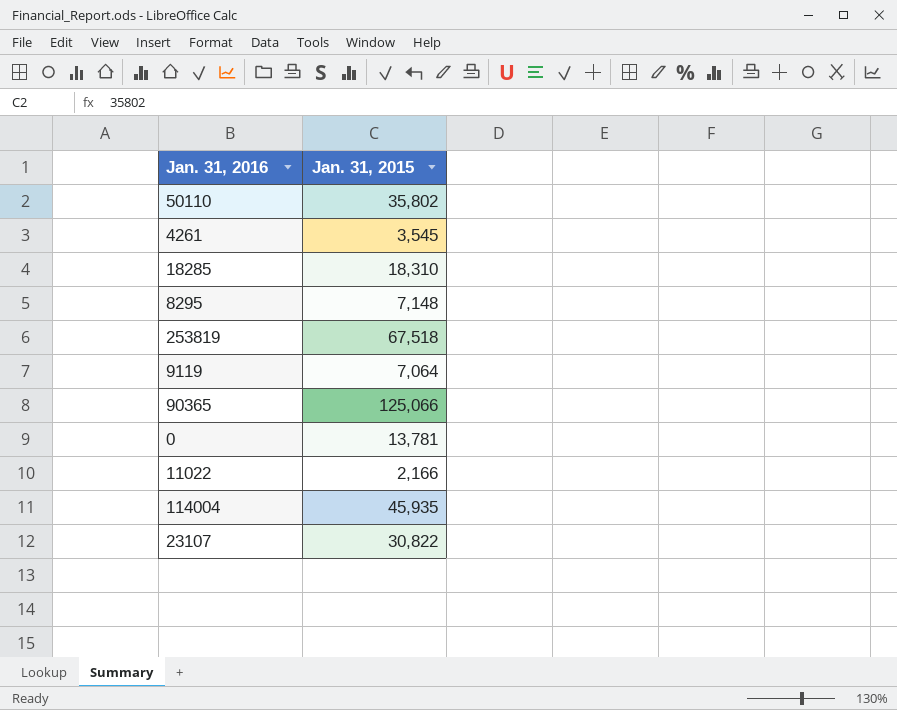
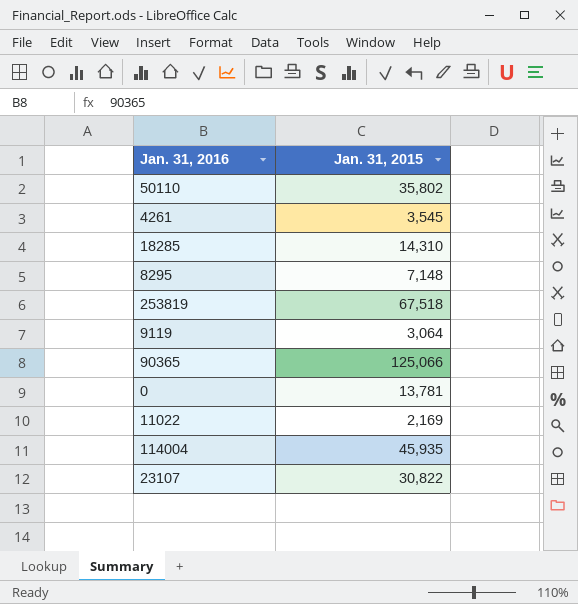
18285 | Jan. 31, 2015: 18,310 -> 14,310
9119 | Jan. 31, 2015: 7,064 -> 3,064
11022 | Jan. 31, 2015: 2,166 -> 2,169

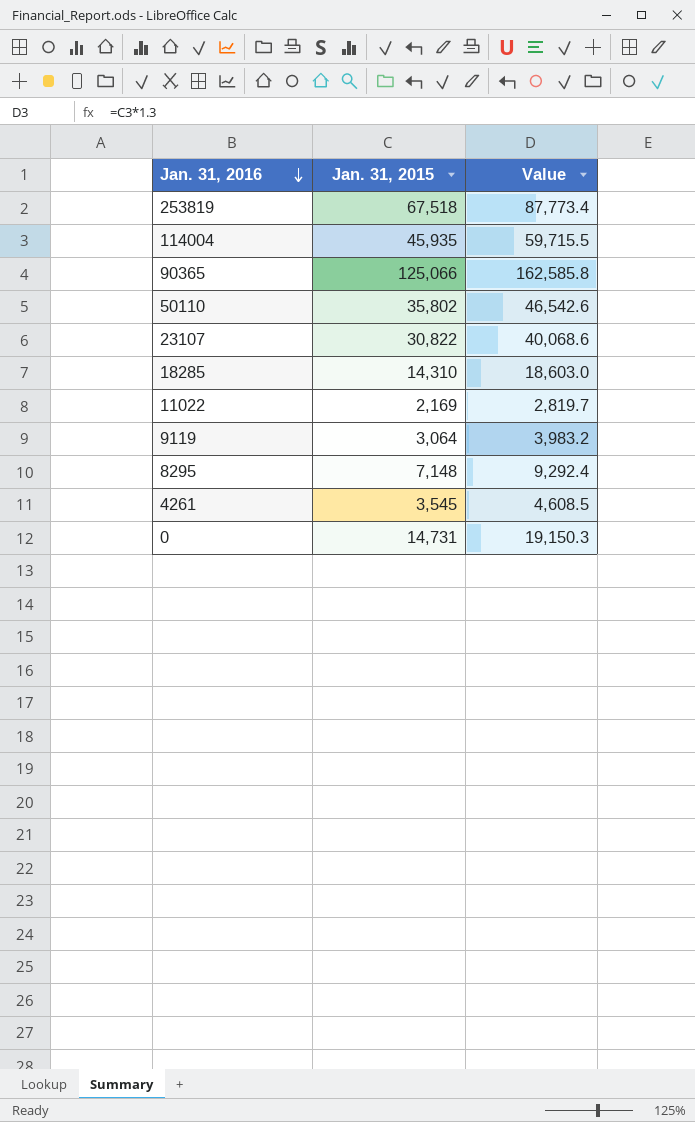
row order: none -> Jan. 31, 2016 descending
column Value | formula: none -> [Jan. 31, 2015] * 1.3
0 | Jan. 31, 2015: 13,781 -> 14,731

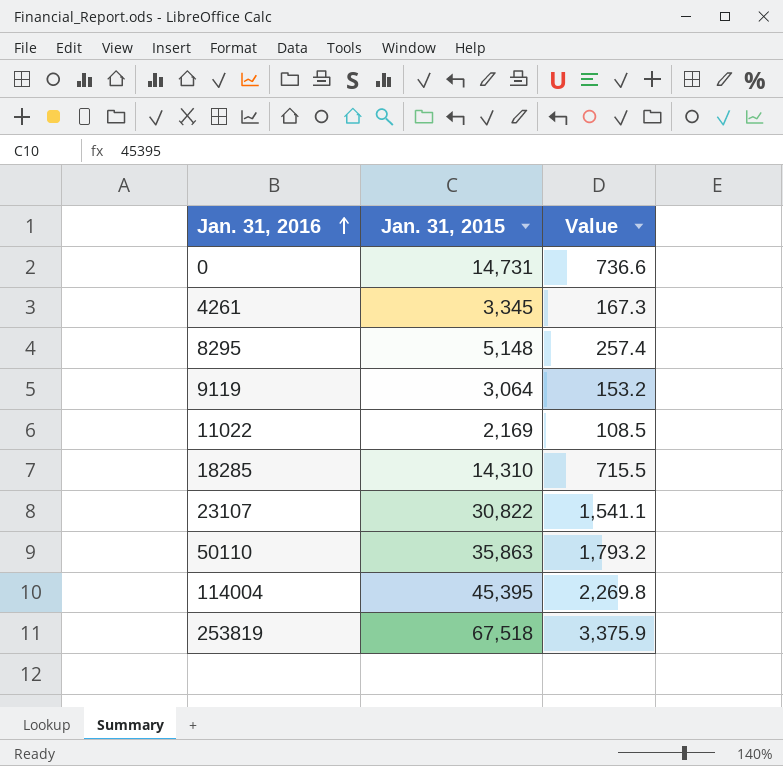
row order: Jan. 31, 2016 descending -> Jan. 31, 2016 ascending
column Value | formula: [Jan. 31, 2015] * 1.3 -> [Jan. 31, 2015] * 0.05
row 90365: 125,066 | 162,585.8 -> none
4261 | Jan. 31, 2015: 3,545 -> 3,345
8295 | Jan. 31, 2015: 7,148 -> 5,148
50110 | Jan. 31, 2015: 35,802 -> 35,863
114004 | Jan. 31, 2015: 45,935 -> 45,395

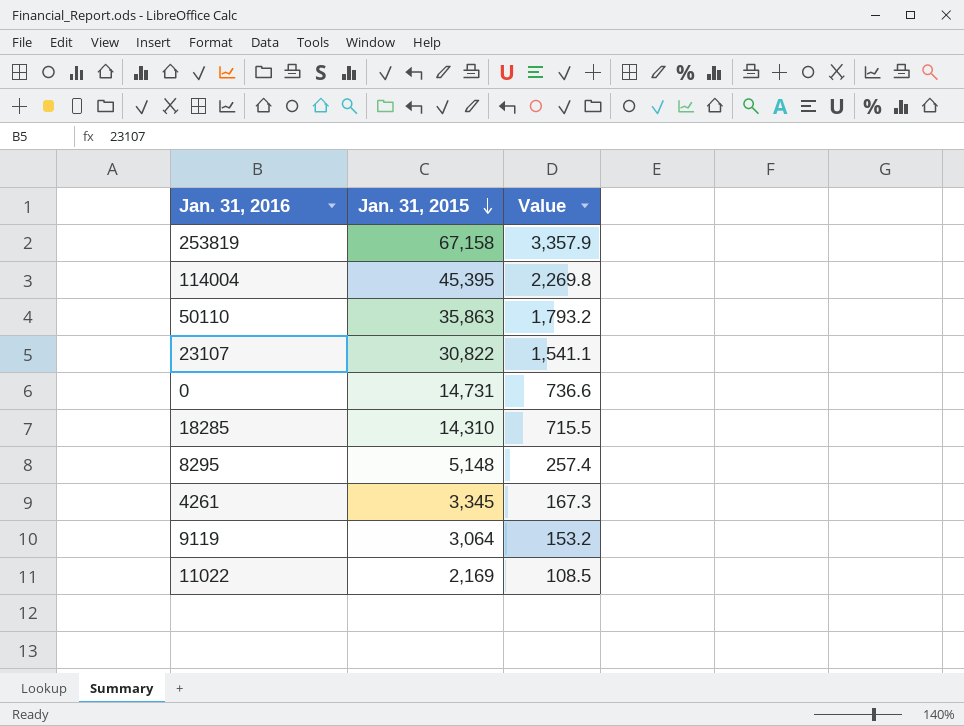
row order: Jan. 31, 2016 ascending -> Jan. 31, 2015 descending
253819 | Jan. 31, 2015: 67,518 -> 67,158
253819 | Value: 3,375.9 -> 3,357.9

